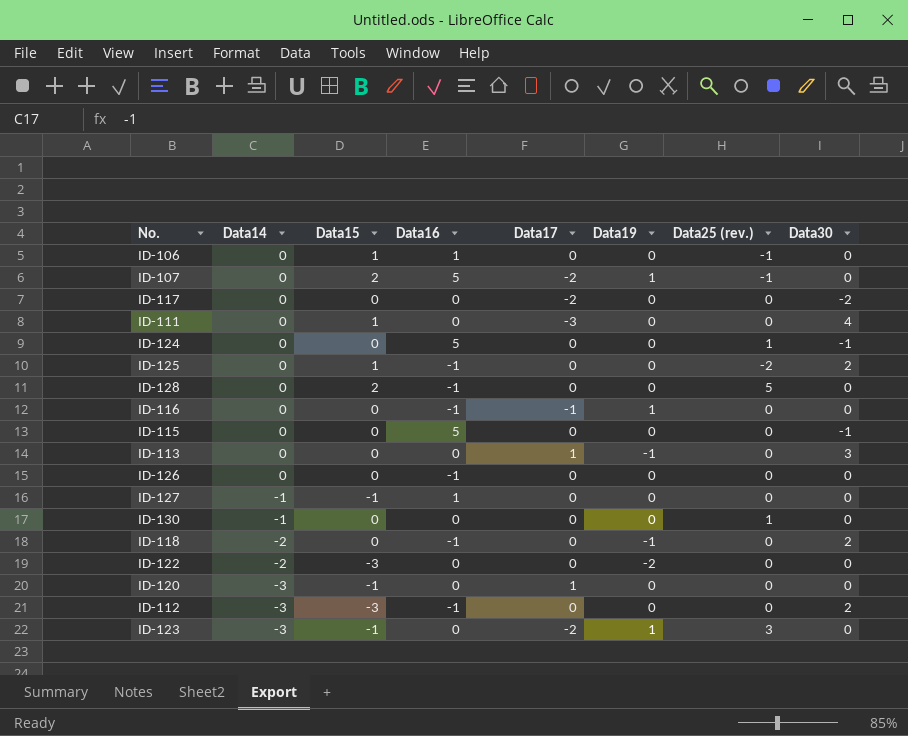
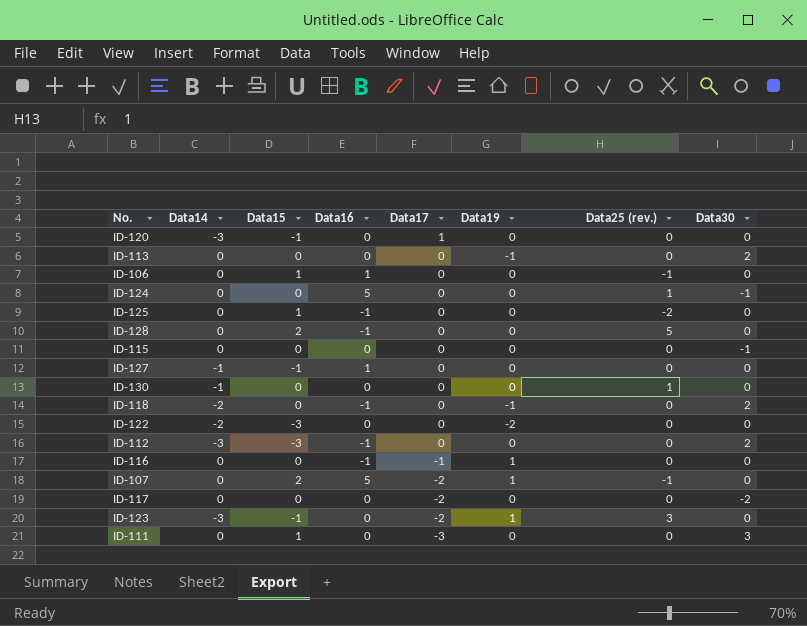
row order: Data14 descending -> Data17 descending
row ID-126: 0 | 0 | -1 | 0 | 0 | 0 | 0 -> none
ID-113 | Data17: 1 -> 0
ID-113 | Data30: 3 -> 2
ID-125 | Data30: 2 -> 0
ID-115 | Data16: 5 -> 0
ID-111 | Data30: 4 -> 3

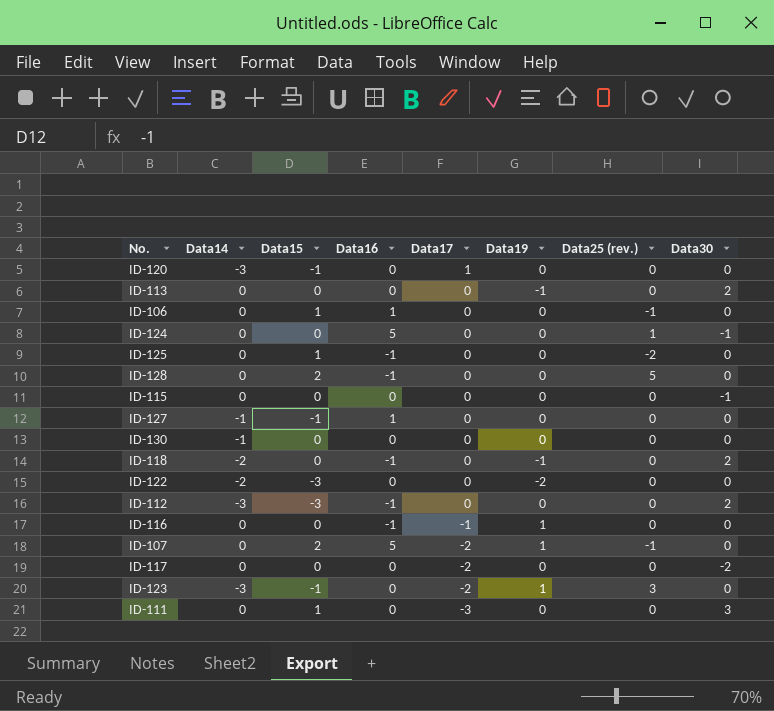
ID-130 | Data25 (rev.): 1 -> 0

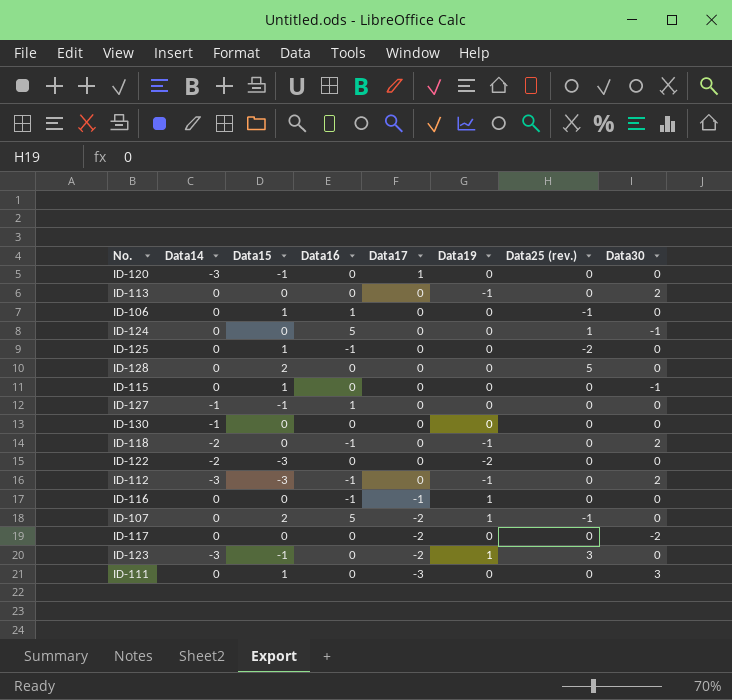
ID-128 | Data16: -1 -> 0
ID-115 | Data15: 0 -> 1
ID-112 | Data19: 0 -> -1

